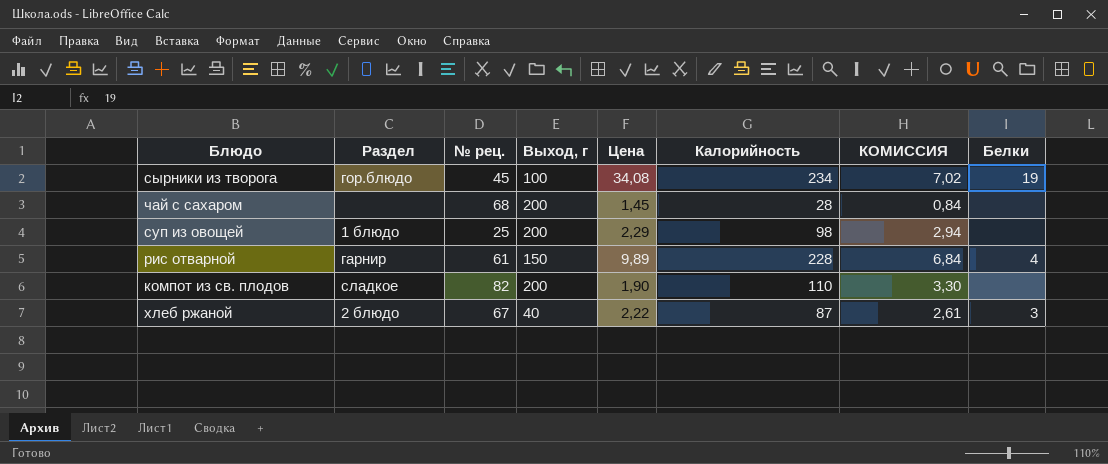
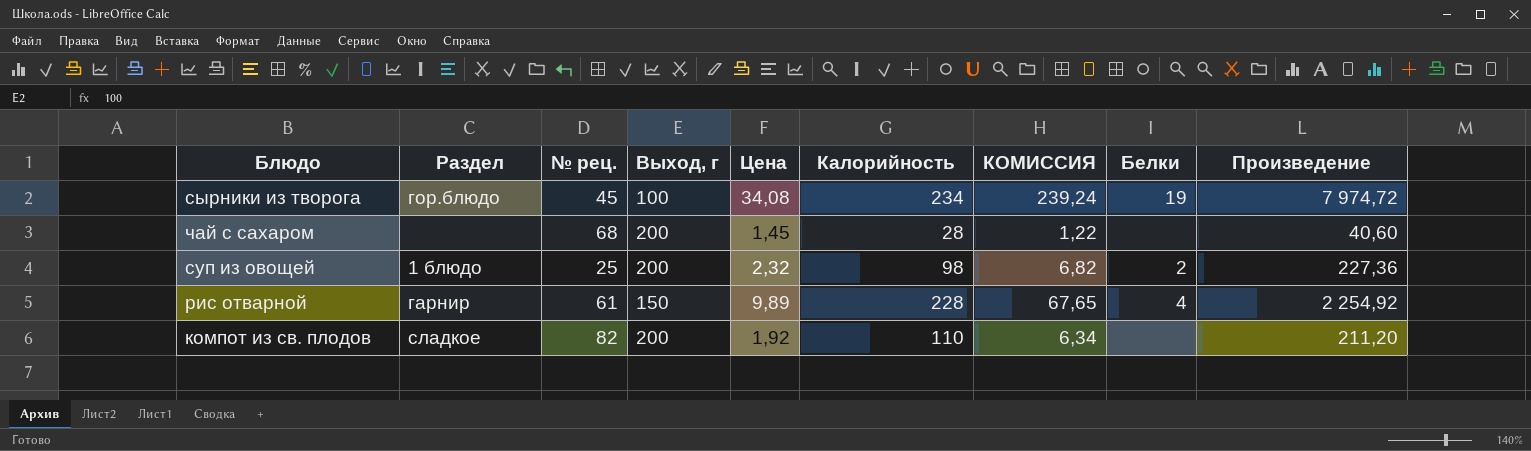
column КОМИССИЯ | formula: [Калорийность] * 0,03 -> [Произведение] * 0,03
column Произведение | formula: none -> [Цена] * [Калорийность]
row хлеб ржаной: 2 блюдо | 67 | 40 | 2,22 | 87 | 2,61 | 3 -> none
суп из овощей | Цена: 2,29 -> 2,32
суп из овощей | Белки: none -> 2
компот из св. плодов | Цена: 1,90 -> 1,92

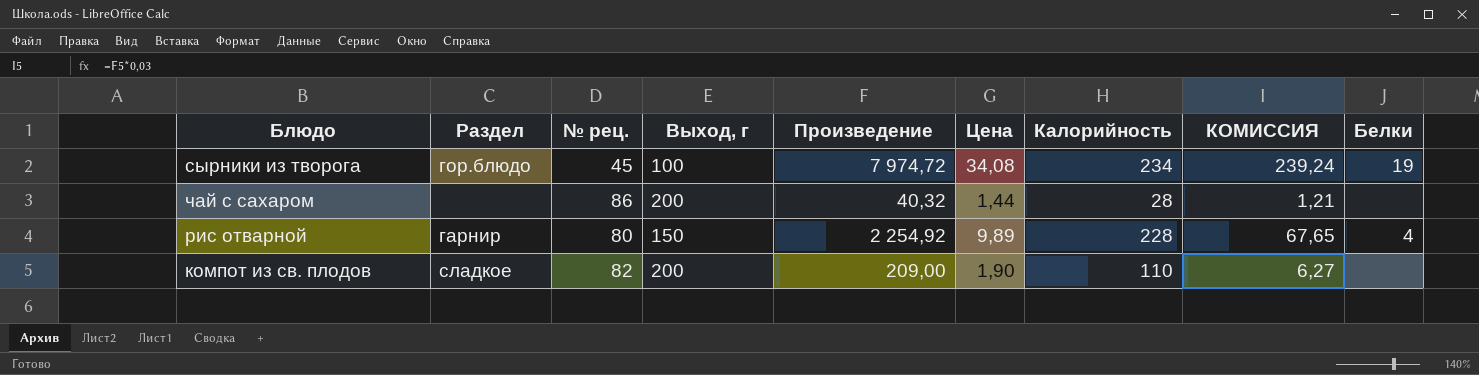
column Произведение | position: 9 -> 5
row суп из овощей: 1 блюдо | 25 | 200 | 2,32 | 98 | 6,82 | 2 | 227,36 -> none
чай с сахаром | № рец.: 68 -> 86
чай с сахаром | Произведение: 40,60 -> 40,32
чай с сахаром | Цена: 1,45 -> 1,44
чай с сахаром | КОМИССИЯ: 1,22 -> 1,21
рис отварной | № рец.: 61 -> 80
компот из св. плодов | Произведение: 211,20 -> 209,00
компот из св. плодов | Цена: 1,92 -> 1,90
компот из св. плодов | КОМИССИЯ: 6,34 -> 6,27

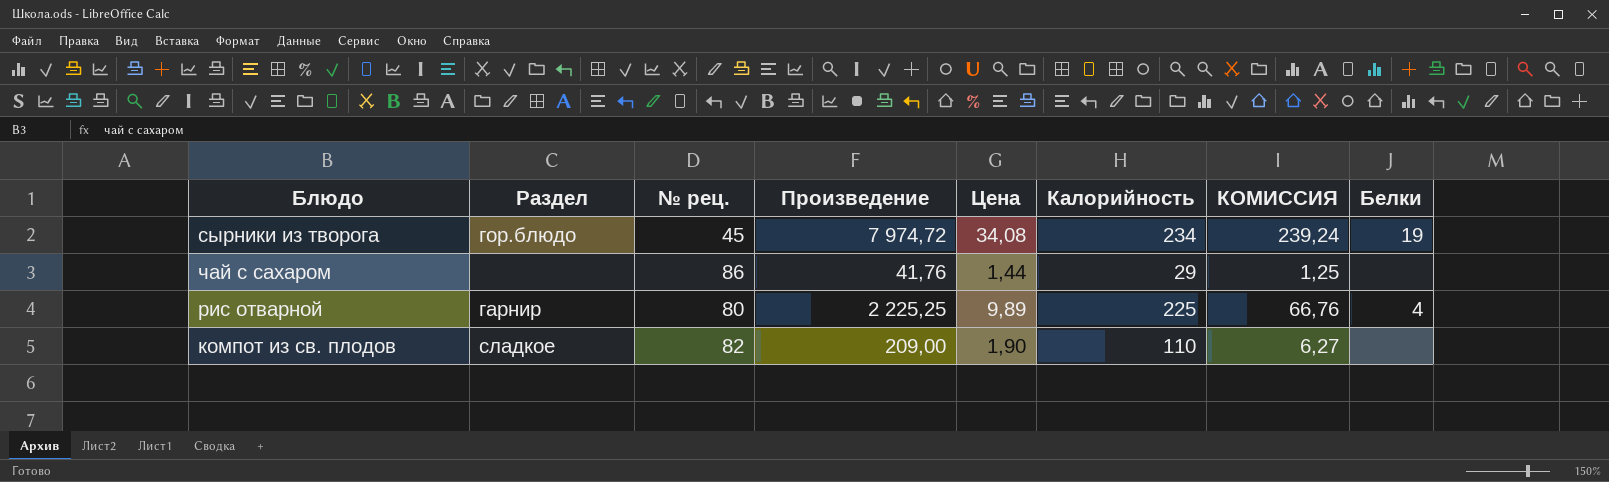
column Выход, г | position: 4 -> none
чай с сахаром | Произведение: 40,32 -> 41,76
чай с сахаром | Калорийность: 28 -> 29
чай с сахаром | КОМИССИЯ: 1,21 -> 1,25
рис отварной | Произведение: 2 254,92 -> 2 225,25
рис отварной | Калорийность: 228 -> 225
рис отварной | КОМИССИЯ: 67,65 -> 66,76

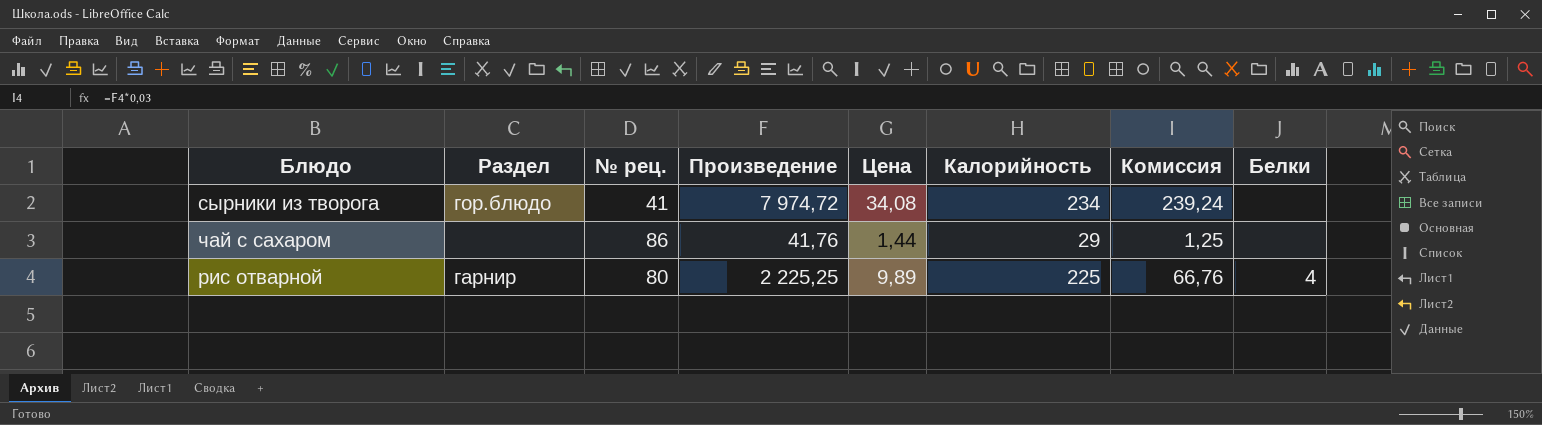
column name: КОМИССИЯ -> Комиссия
row компот из св. плодов: сладкое | 82 | 209,00 | 1,90 | 110 | 6,27 | none -> none
сырники из творога | № рец.: 45 -> 41
сырники из творога | Белки: 19 -> none

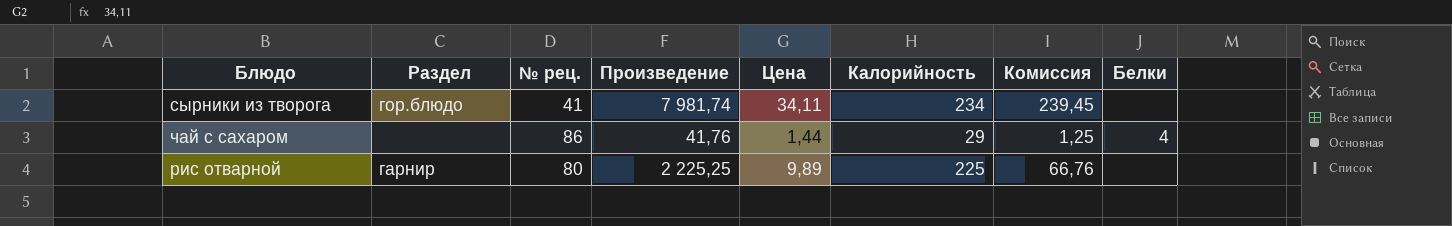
сырники из творога | Произведение: 7 974,72 -> 7 981,74
сырники из творога | Цена: 34,08 -> 34,11
сырники из творога | Комиссия: 239,24 -> 239,45
чай с сахаром | Белки: none -> 4
рис отварной | Белки: 4 -> none

